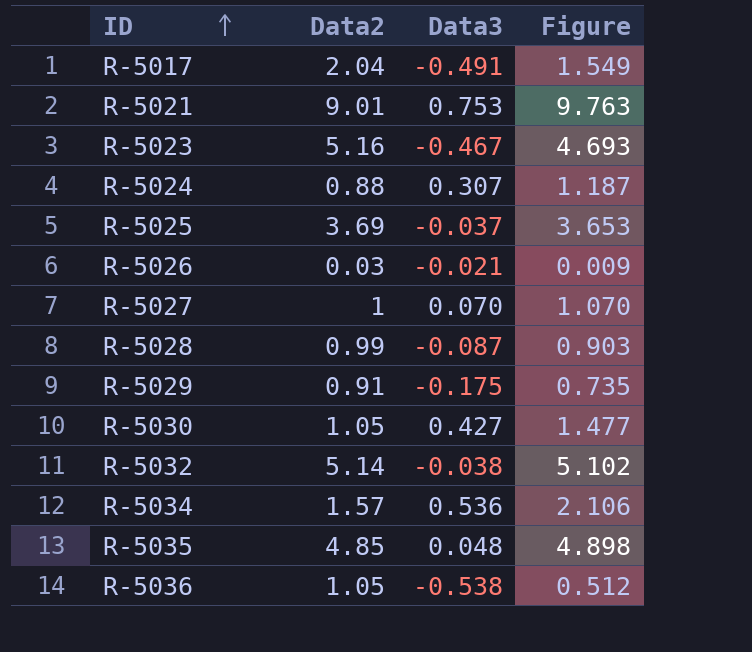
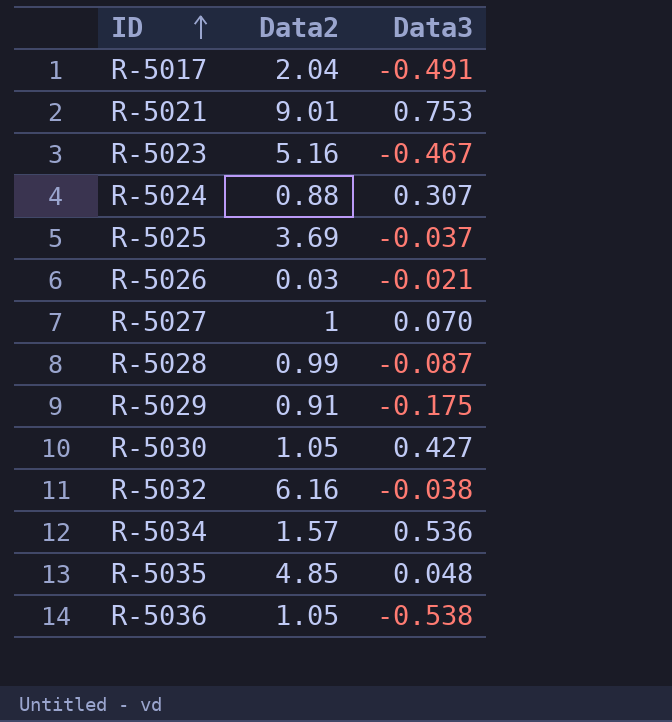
column Figure | formula: [Data2] + [Data3] -> none
R-5032 | Data2: 5.14 -> 6.16

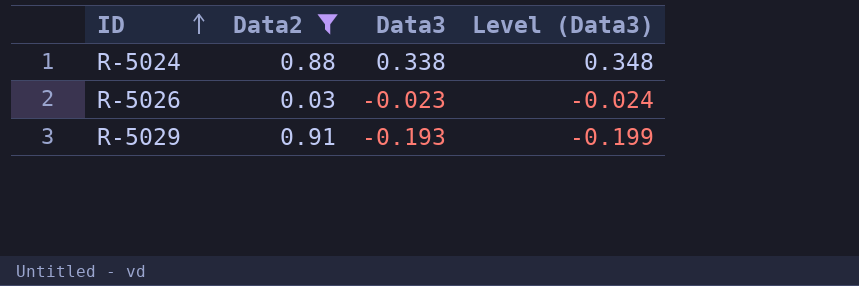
filter: none -> Data2 <= 0.91
column Level (Data3) | formula: none -> [Data3] * 1.03
R-5024 | Data3: 0.307 -> 0.338
R-5026 | Data3: -0.021 -> -0.023
R-5029 | Data3: -0.175 -> -0.193

